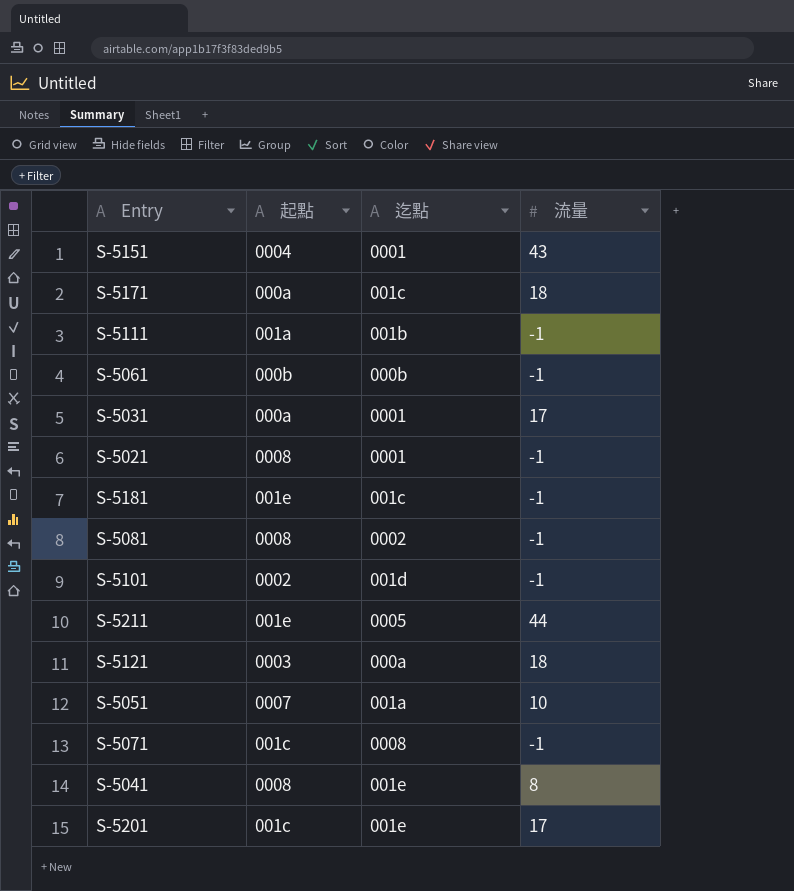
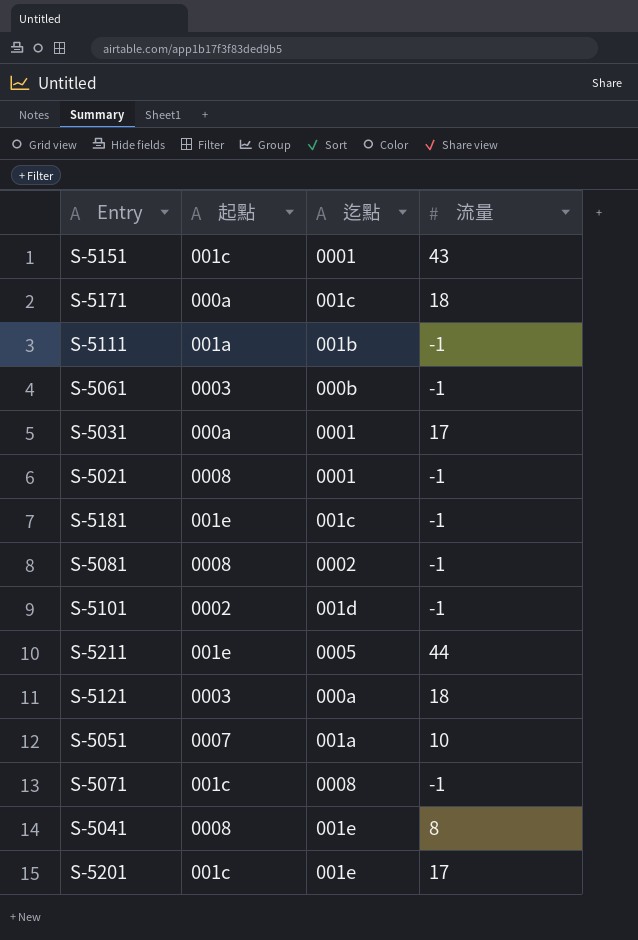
S-5151 | 起點: 0004 -> 001c
S-5061 | 起點: 000b -> 0003

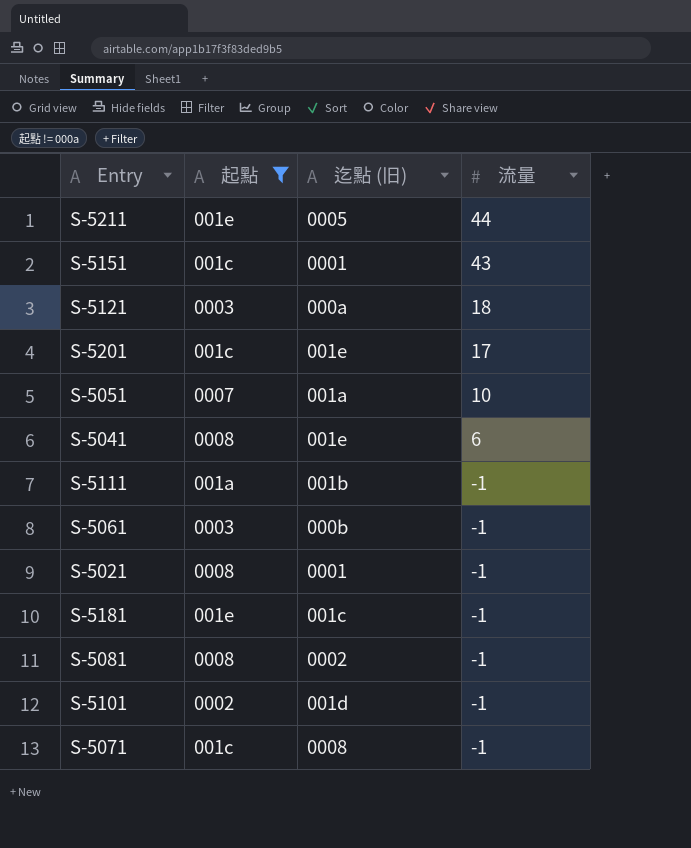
filter: none -> 起點 != 000a
row order: none -> 流量 descending
column name: 迄點 -> 迄點 (旧)
S-5041 | 流量: 8 -> 6

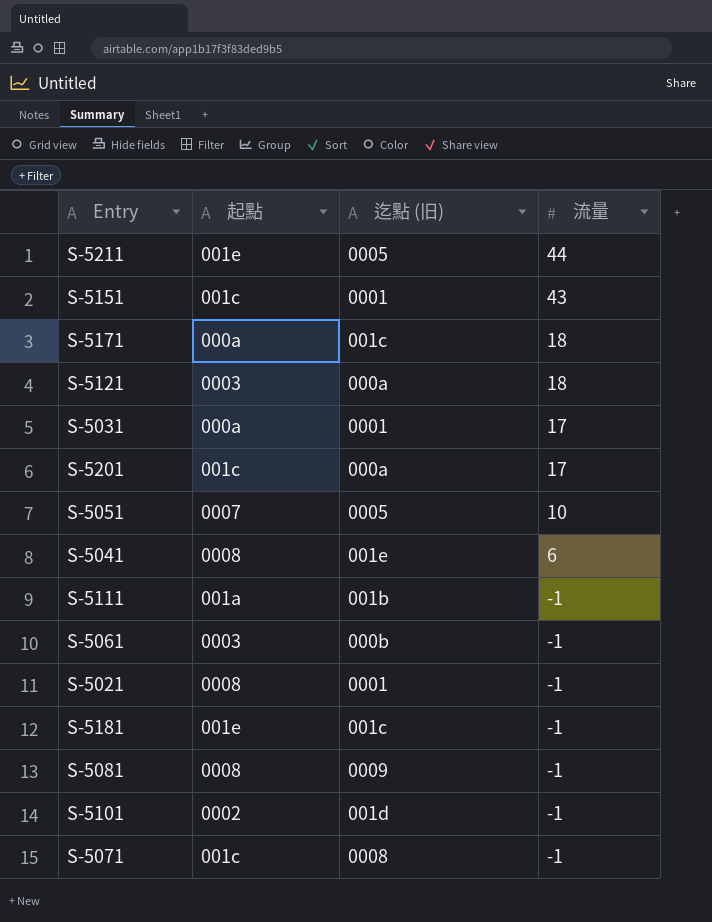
filter: 起點 != 000a -> none
S-5201 | 迄點 (旧): 001e -> 000a
S-5051 | 迄點 (旧): 001a -> 0005
S-5081 | 迄點 (旧): 0002 -> 0009

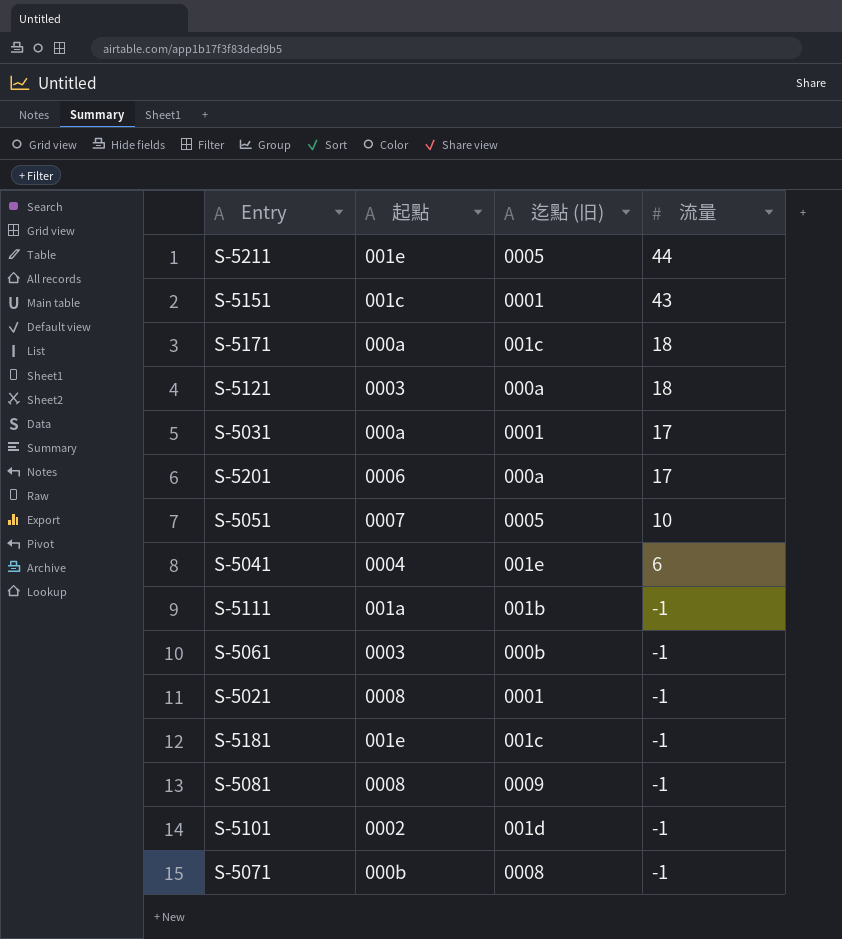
S-5201 | 起點: 001c -> 0006
S-5041 | 起點: 0008 -> 0004
S-5071 | 起點: 001c -> 000b

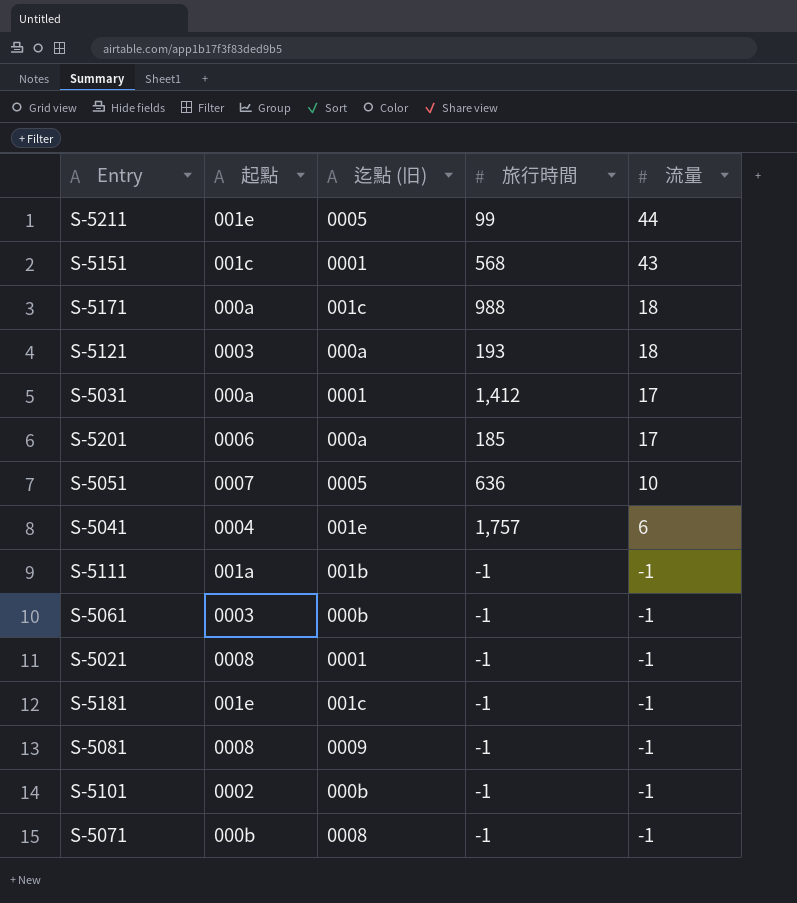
column 旅行時間 | position: none -> 4
S-5101 | 迄點 (旧): 001d -> 000b

